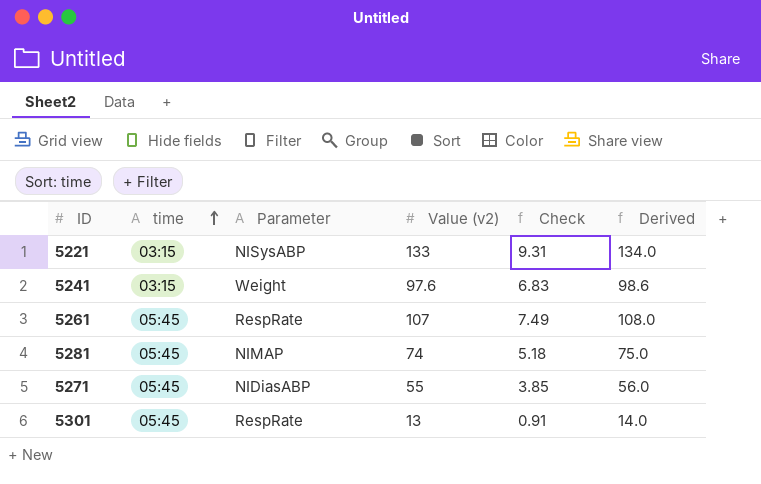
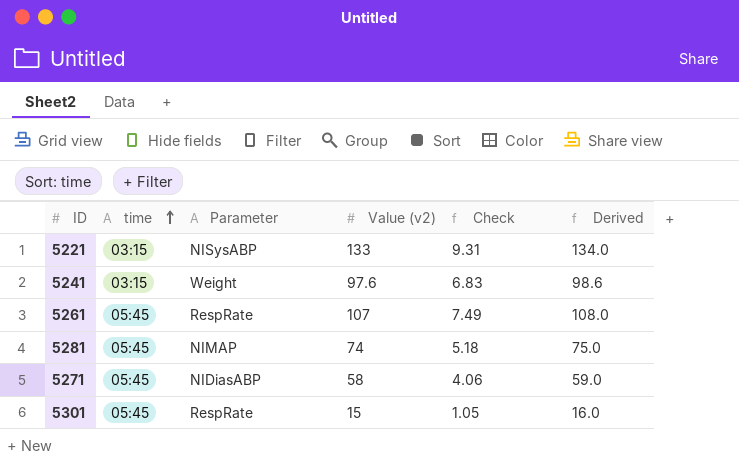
5271 | Value (v2): 55 -> 58
5271 | Check: 3.85 -> 4.06
5271 | Derived: 56.0 -> 59.0
5301 | Value (v2): 13 -> 15
5301 | Check: 0.91 -> 1.05
5301 | Derived: 14.0 -> 16.0

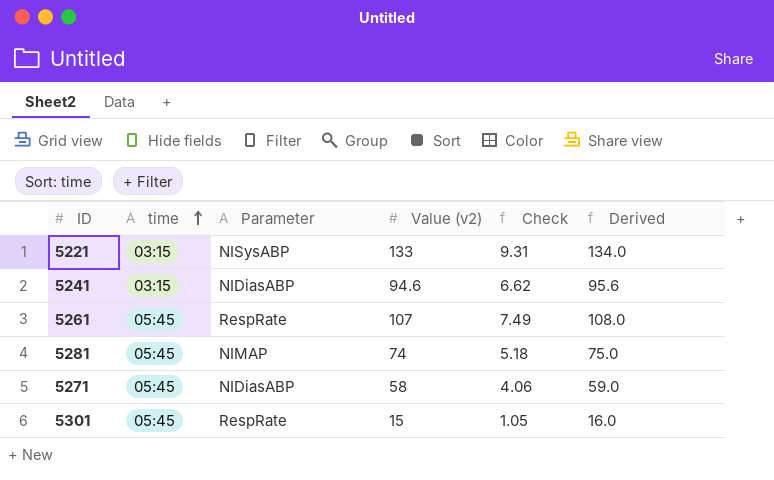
5241 | Parameter: Weight -> NIDiasABP
5241 | Value (v2): 97.6 -> 94.6
5241 | Check: 6.83 -> 6.62
5241 | Derived: 98.6 -> 95.6

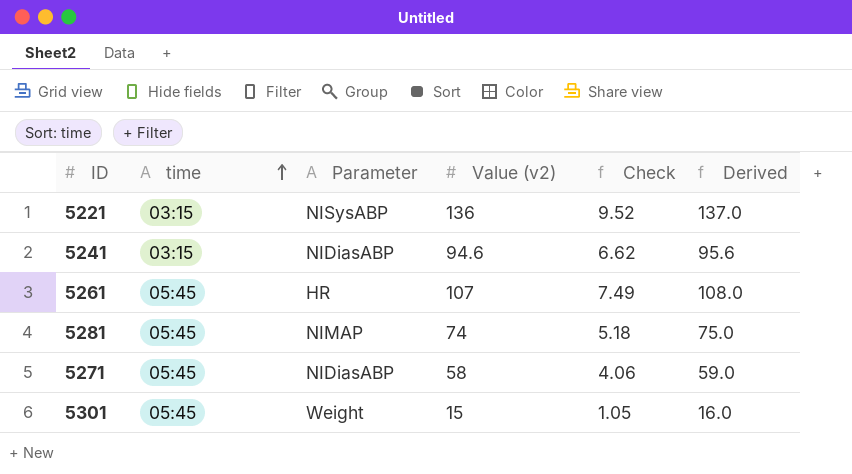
5221 | Value (v2): 133 -> 136
5221 | Check: 9.31 -> 9.52
5221 | Derived: 134.0 -> 137.0
5261 | Parameter: RespRate -> HR
5301 | Parameter: RespRate -> Weight

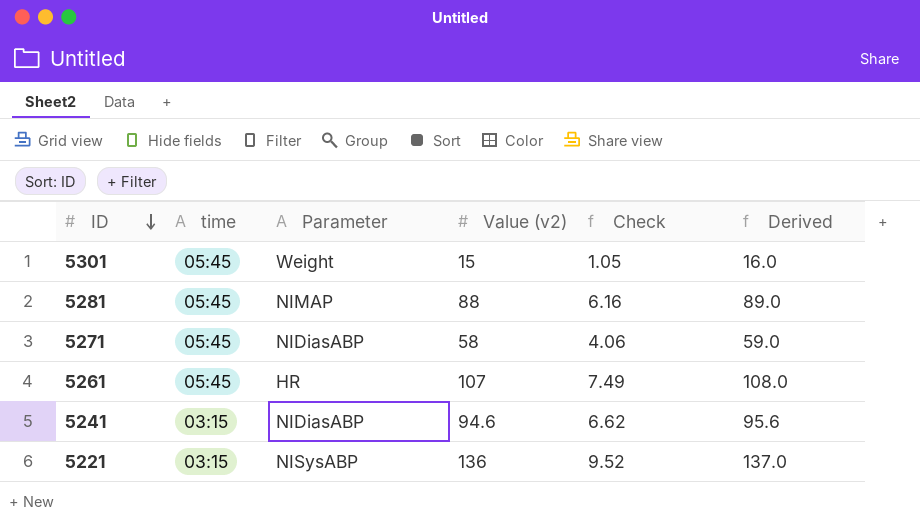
row order: time ascending -> ID descending
5281 | Value (v2): 74 -> 88
5281 | Check: 5.18 -> 6.16
5281 | Derived: 75.0 -> 89.0

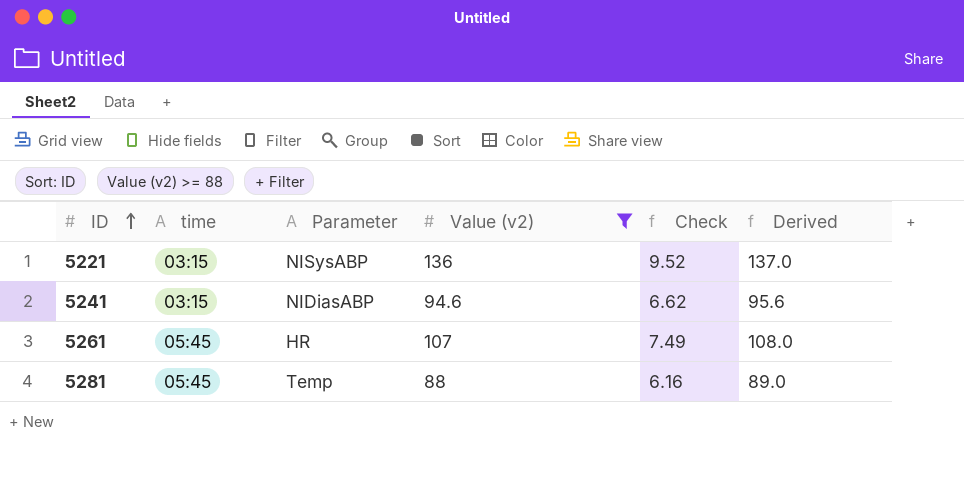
filter: none -> Value (v2) >= 88
row order: ID descending -> ID ascending
5281 | Parameter: NIMAP -> Temp

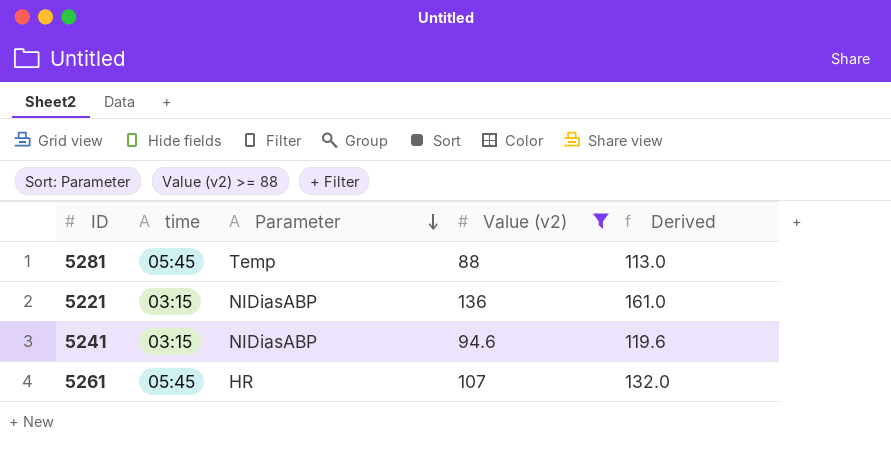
row order: ID ascending -> Parameter descending
column Check | formula: [Value (v2)] * 0.07 -> none
column Derived | formula: [Value (v2)] + 1 -> [Value (v2)] + 25
5221 | Parameter: NISysABP -> NIDiasABP

